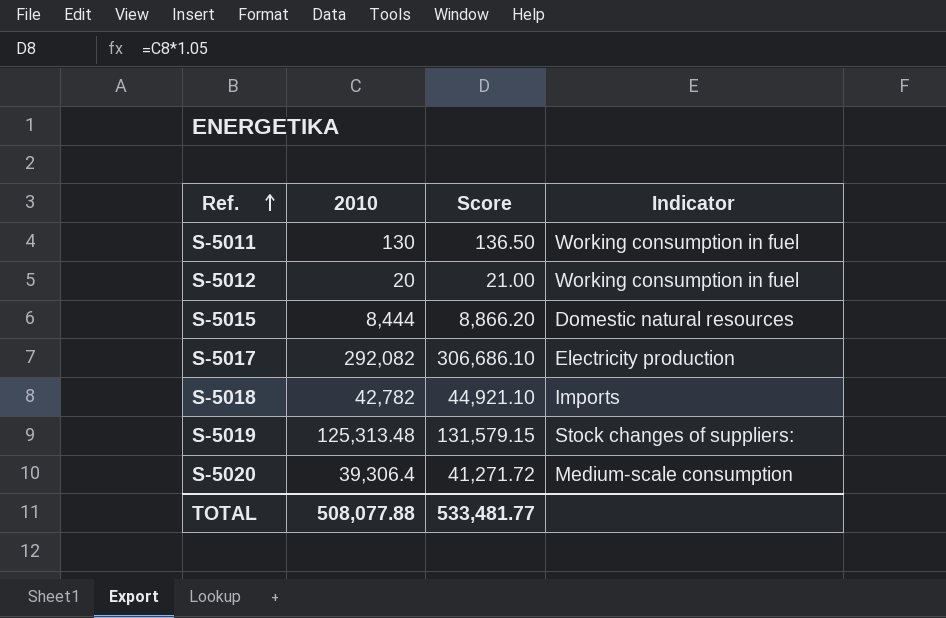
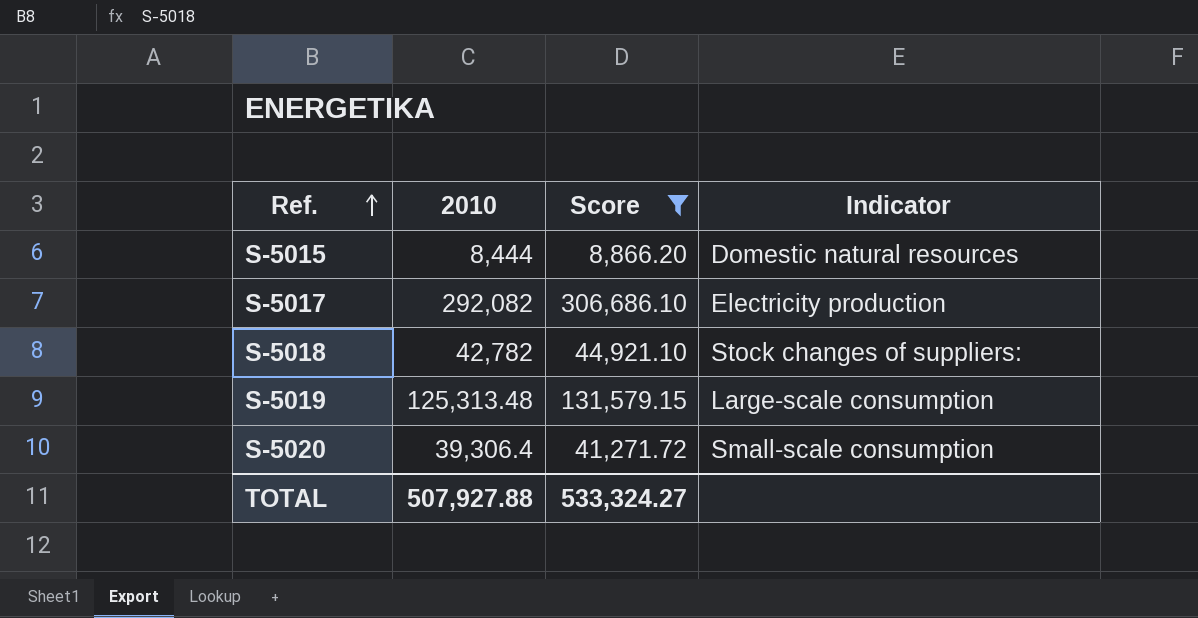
filter: none -> Score >= 8,866.20
S-5018 | Indicator: Imports -> Stock changes of suppliers:
S-5019 | Indicator: Stock changes of suppliers: -> Large-scale consumption
S-5020 | Indicator: Medium-scale consumption -> Small-scale consumption
TOTAL | 2010: 508,077.88 -> 507,927.88
TOTAL | Score: 533,481.77 -> 533,324.27

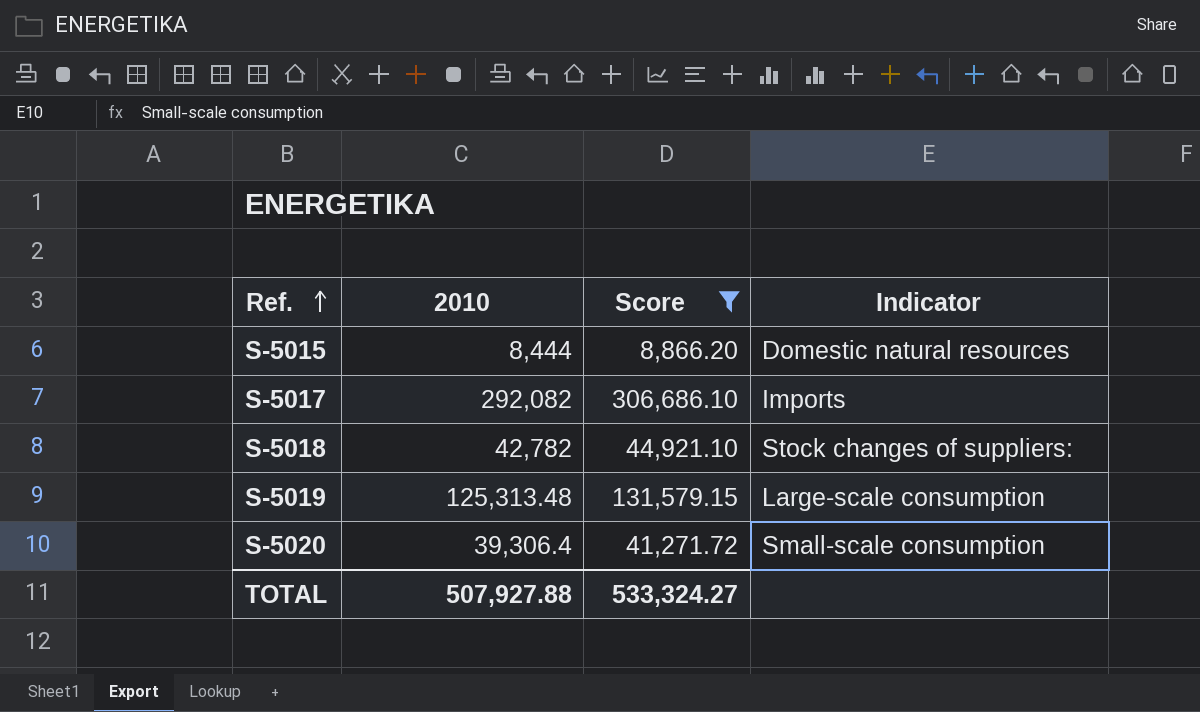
S-5017 | Indicator: Electricity production -> Imports

